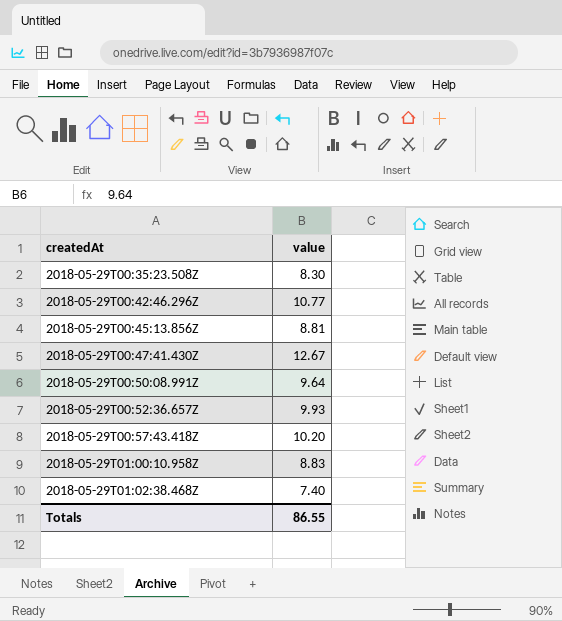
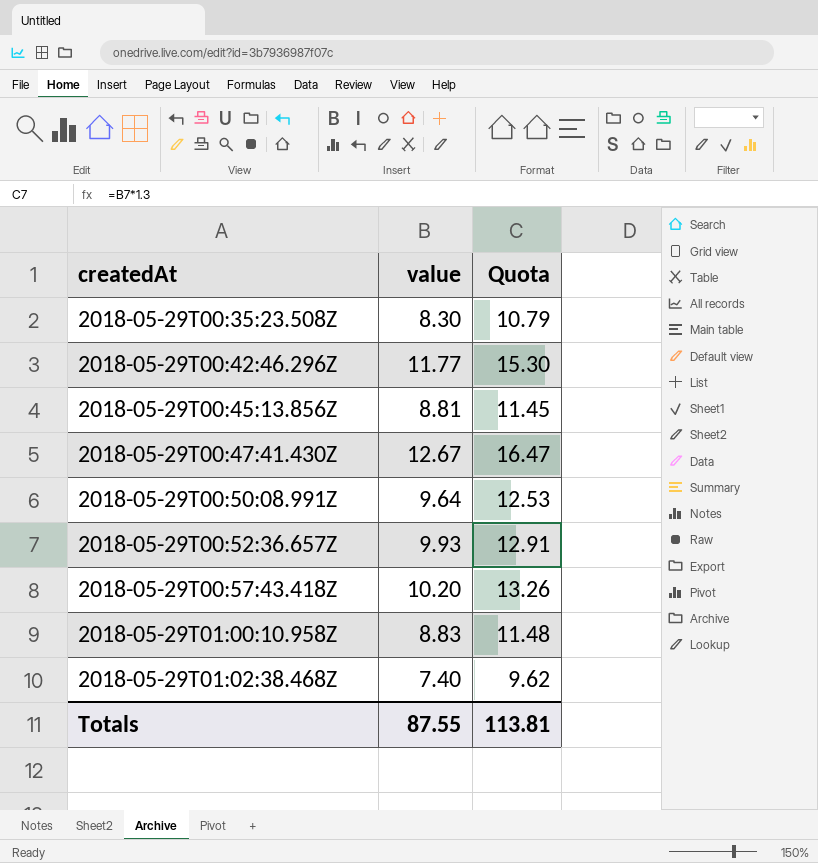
column Quota | formula: none -> [value] * 1.3
2018-05-29T00:42:46.296Z | value: 10.77 -> 11.77
Totals | value: 86.55 -> 87.55

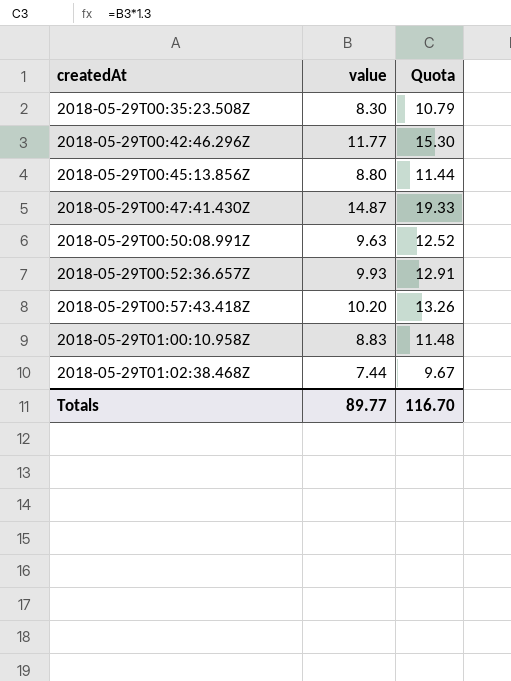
2018-05-29T00:45:13.856Z | value: 8.81 -> 8.80
2018-05-29T00:45:13.856Z | Quota: 11.45 -> 11.44
2018-05-29T00:47:41.430Z | value: 12.67 -> 14.87
2018-05-29T00:47:41.430Z | Quota: 16.47 -> 19.33
2018-05-29T00:50:08.991Z | value: 9.64 -> 9.63
2018-05-29T00:50:08.991Z | Quota: 12.53 -> 12.52
2018-05-29T01:02:38.468Z | value: 7.40 -> 7.44
2018-05-29T01:02:38.468Z | Quota: 9.62 -> 9.67
Totals | value: 87.55 -> 89.77
Totals | Quota: 113.81 -> 116.70

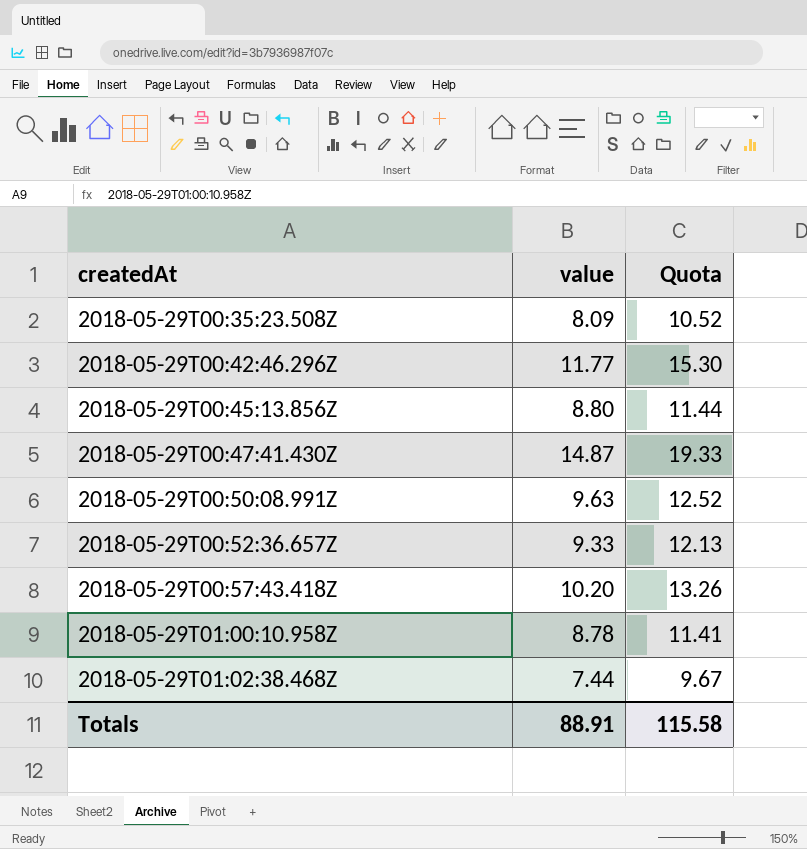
2018-05-29T00:35:23.508Z | value: 8.30 -> 8.09
2018-05-29T00:35:23.508Z | Quota: 10.79 -> 10.52
2018-05-29T00:52:36.657Z | value: 9.93 -> 9.33
2018-05-29T00:52:36.657Z | Quota: 12.91 -> 12.13
2018-05-29T01:00:10.958Z | value: 8.83 -> 8.78
2018-05-29T01:00:10.958Z | Quota: 11.48 -> 11.41
Totals | value: 89.77 -> 88.91
Totals | Quota: 116.70 -> 115.58

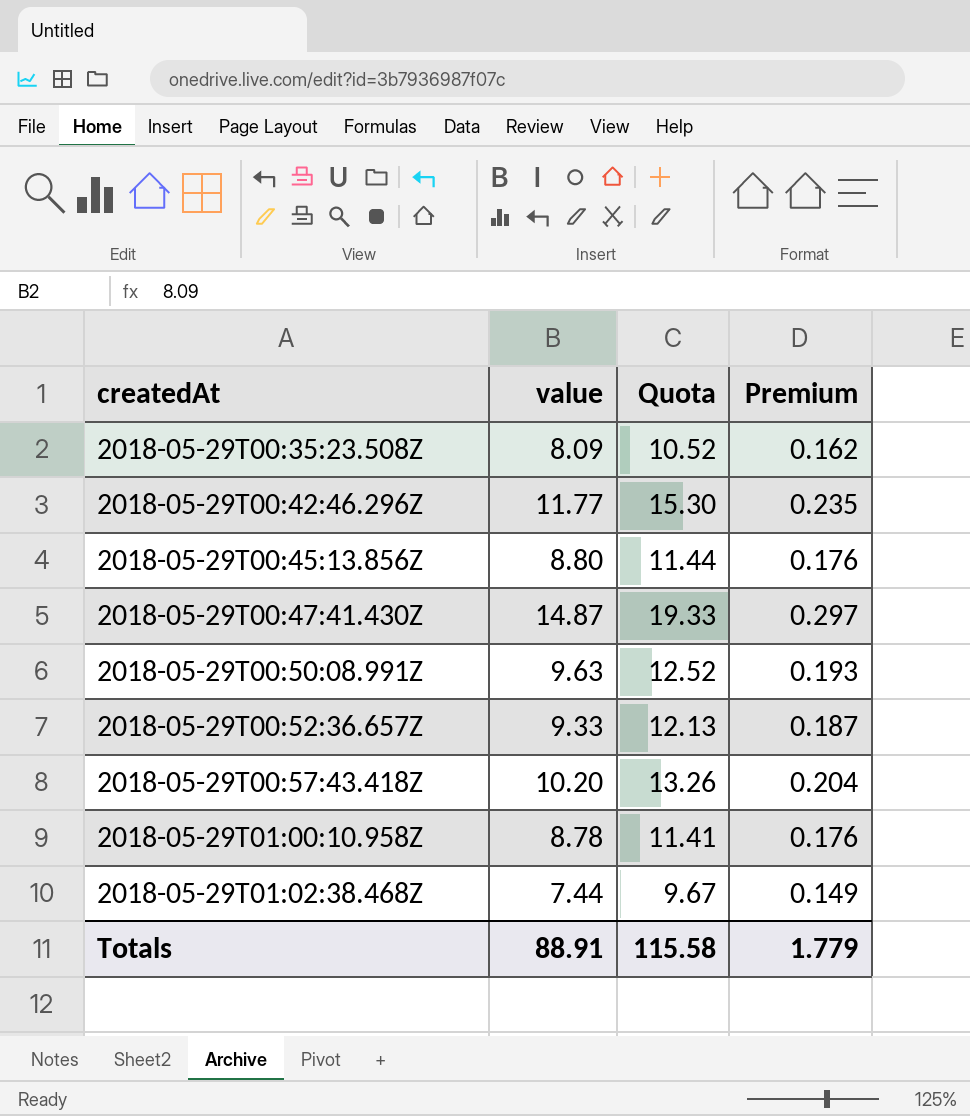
column Premium | formula: none -> [value] * 0.02

